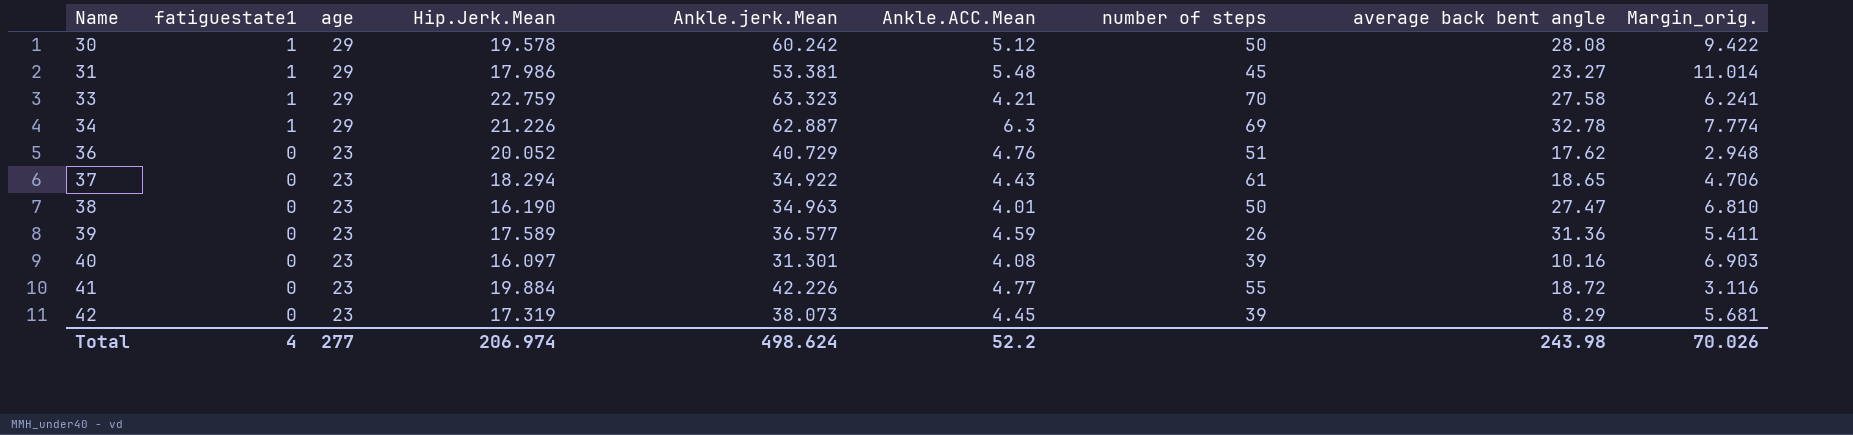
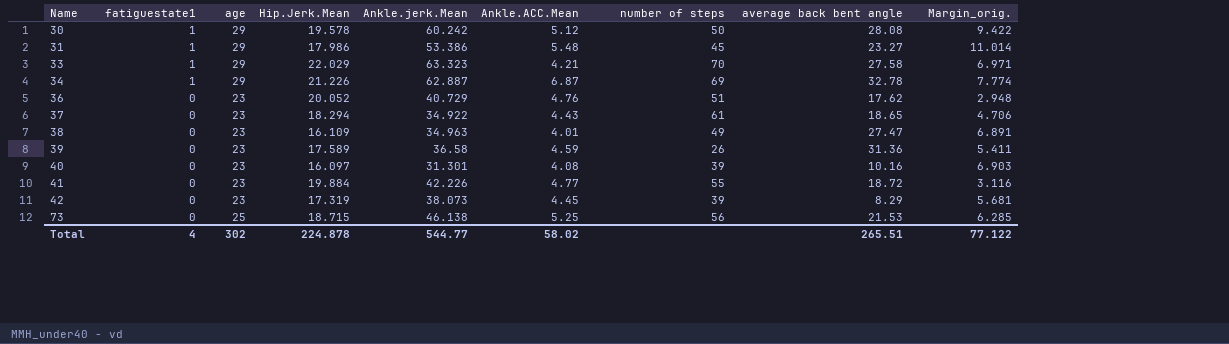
31 | Ankle.jerk.Mean: 53.381 -> 53.386
33 | Hip.Jerk.Mean: 22.759 -> 22.029
33 | Margin_orig.: 6.241 -> 6.971
34 | Ankle.ACC.Mean: 6.3 -> 6.87
38 | Hip.Jerk.Mean: 16.190 -> 16.109
38 | number of steps: 50 -> 49
38 | Margin_orig.: 6.810 -> 6.891
39 | Ankle.jerk.Mean: 36.577 -> 36.58
row 73: none -> 0 | 25 | 18.715 | 46.138 | 5.25 | 56 | 21.53 | 6.285
Total | age: 277 -> 302
Total | Hip.Jerk.Mean: 206.974 -> 224.878
Total | Ankle.jerk.Mean: 498.624 -> 544.77
Total | Ankle.ACC.Mean: 52.2 -> 58.02
Total | average back bent angle: 243.98 -> 265.51
Total | Margin_orig.: 70.026 -> 77.122

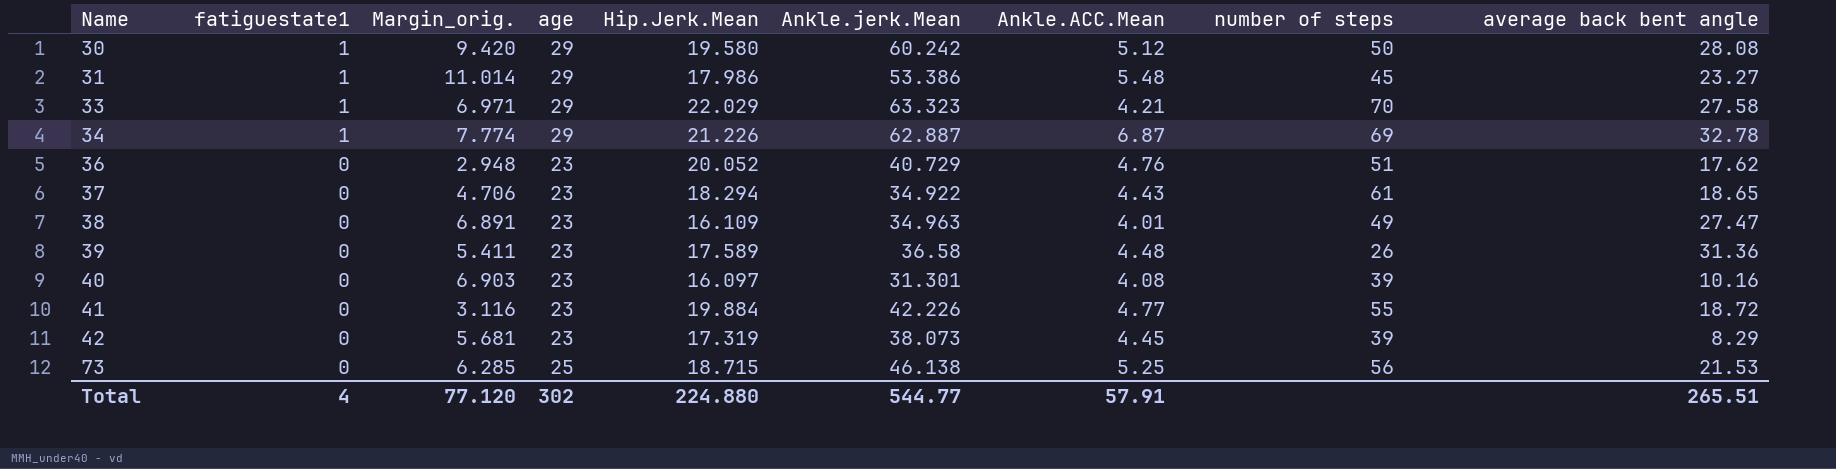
column Margin_orig. | position: 9 -> 3
30 | Margin_orig.: 9.422 -> 9.420
30 | Hip.Jerk.Mean: 19.578 -> 19.580
39 | Ankle.ACC.Mean: 4.59 -> 4.48
Total | Margin_orig.: 77.122 -> 77.120
Total | Hip.Jerk.Mean: 224.878 -> 224.880
Total | Ankle.ACC.Mean: 58.02 -> 57.91

